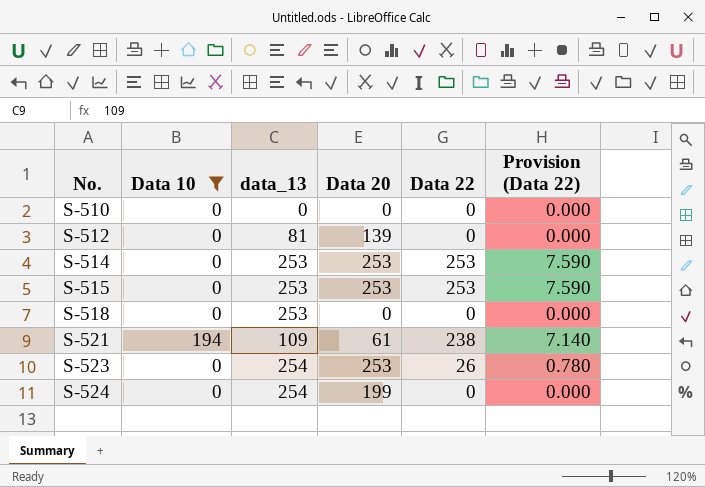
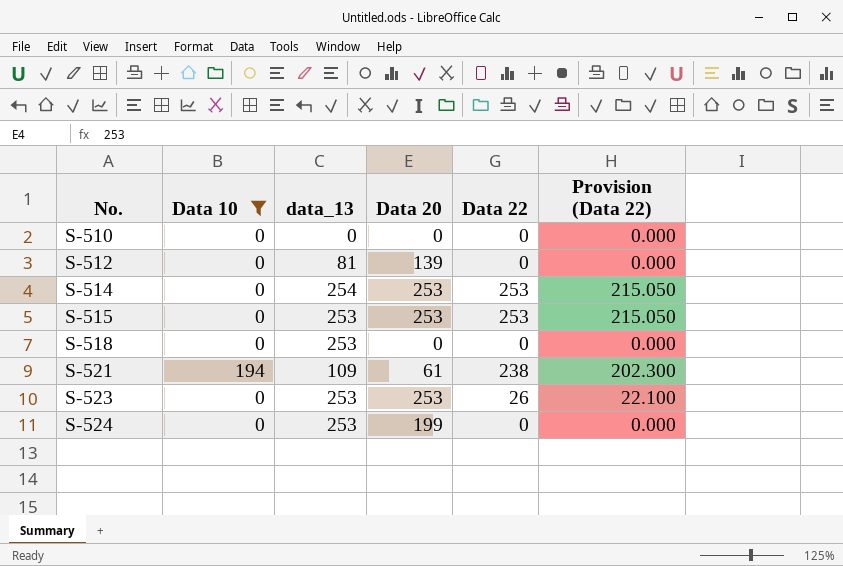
column Provision (Data 22) | formula: [Data 22] * 0.03 -> [Data 22] * 0.85
S-514 | data_13: 253 -> 254
S-523 | data_13: 254 -> 253
S-524 | data_13: 254 -> 253

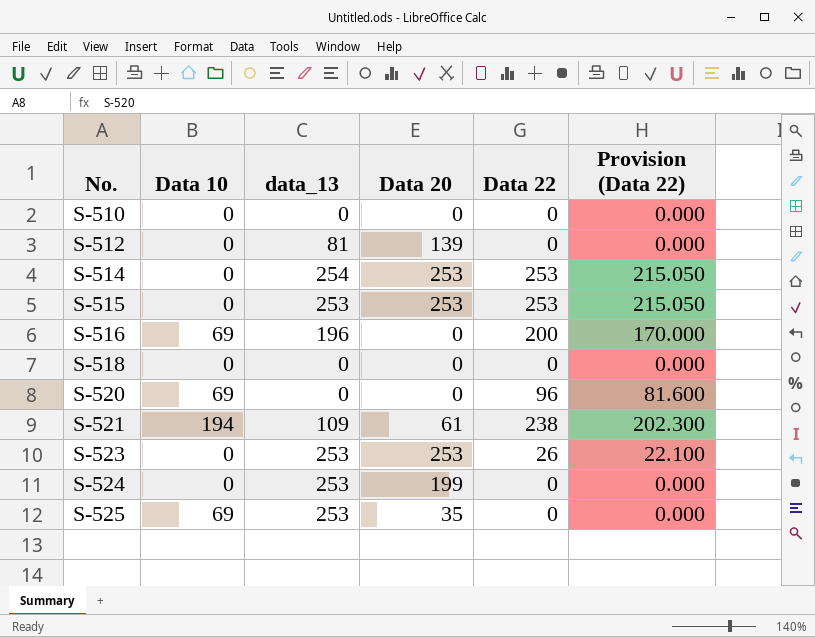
filter: Data 10 != 69 -> none
S-518 | data_13: 253 -> 0

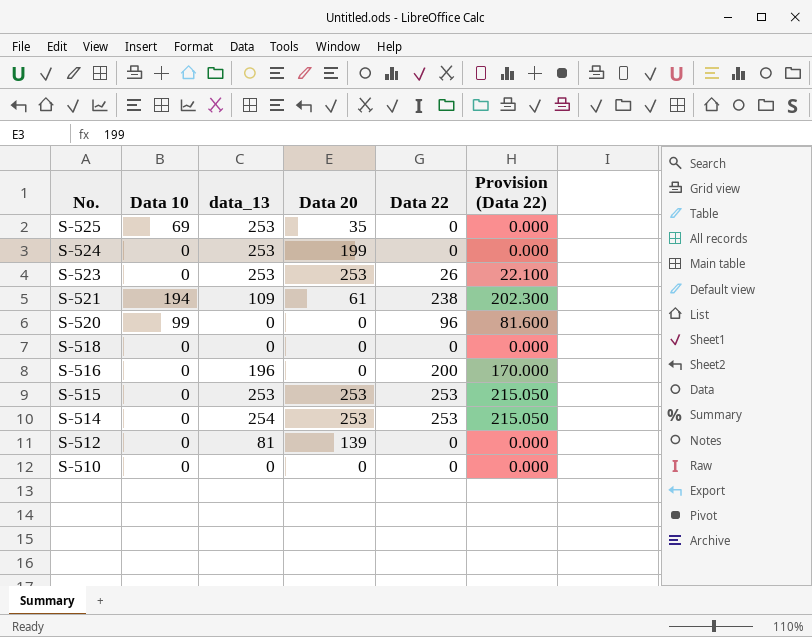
row order: No. ascending -> No. descending
S-520 | Data 10: 69 -> 99
S-516 | Data 10: 69 -> 0

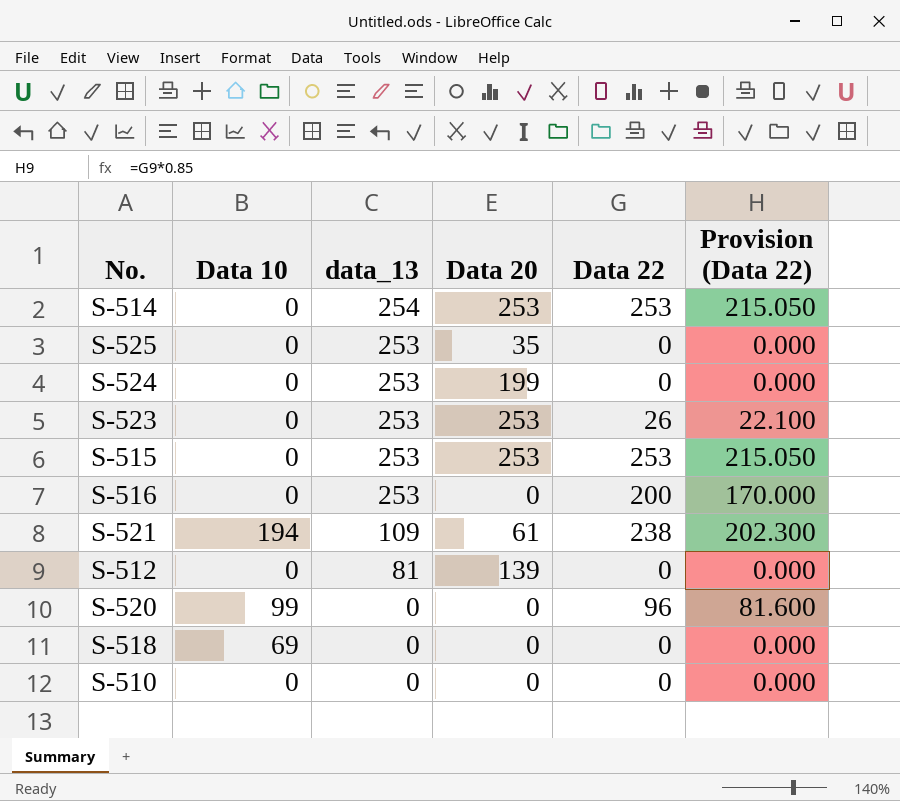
row order: No. descending -> data_13 descending
S-525 | Data 10: 69 -> 0
S-516 | data_13: 196 -> 253
S-518 | Data 10: 0 -> 69

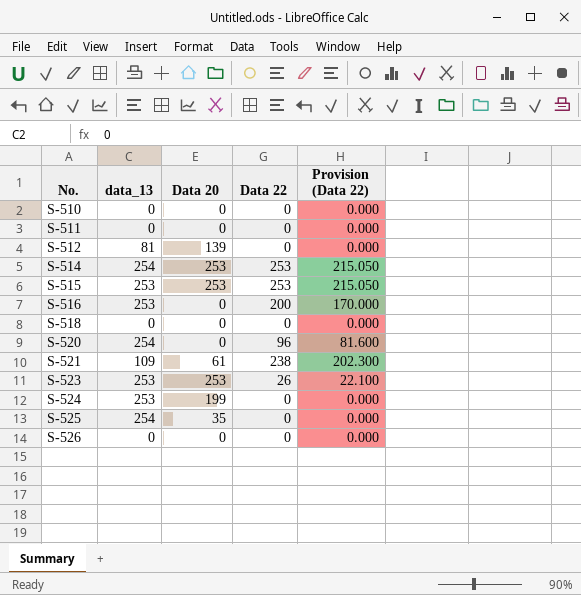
row order: data_13 descending -> No. ascending
column Data 10 | position: 2 -> none
row S-511: none -> 0 | 0 | 0 | 0.000
S-520 | data_13: 0 -> 254
S-525 | data_13: 253 -> 254
row S-526: none -> 0 | 0 | 0 | 0.000

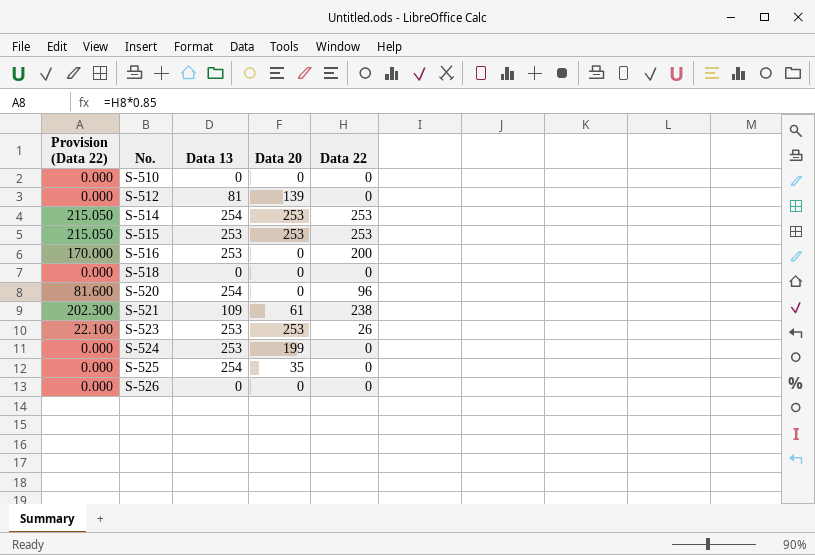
column Provision (Data 22) | position: 5 -> 1
column name: data_13 -> Data 13
row S-511: 0 | 0 | 0 | 0.000 -> none

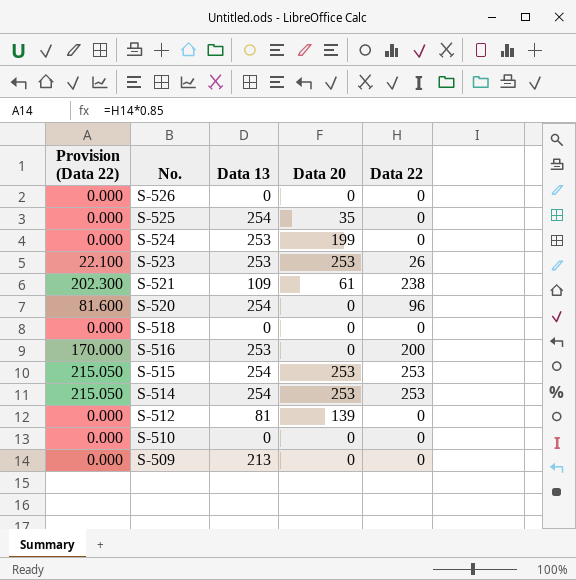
row order: No. ascending -> No. descending
S-515 | Data 13: 253 -> 254
row S-509: none -> 0.000 | 213 | 0 | 0

